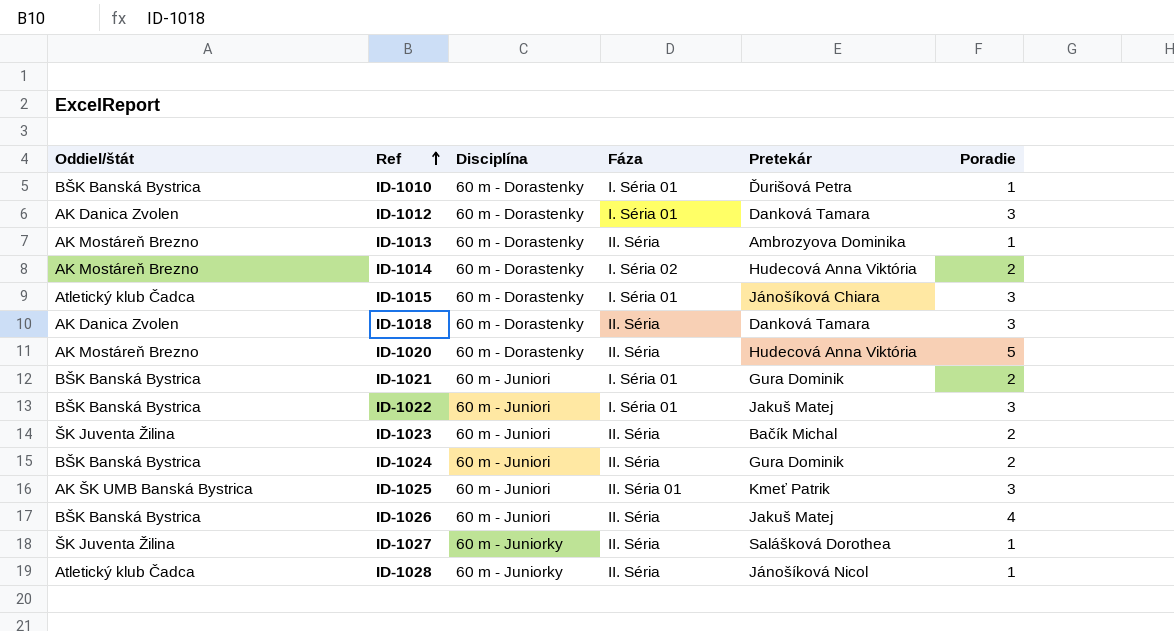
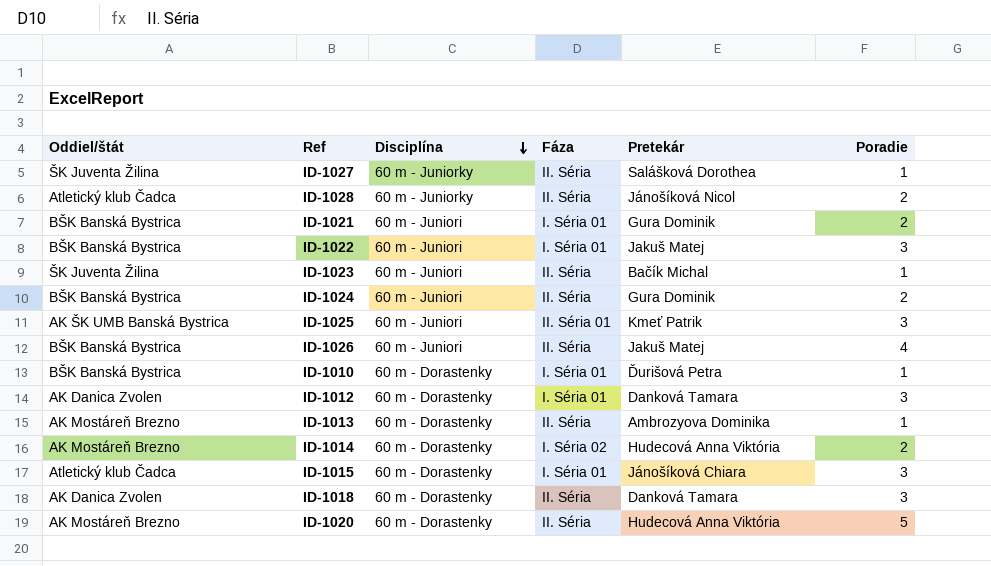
row order: Ref ascending -> Disciplína descending
ID-1028 | Poradie: 1 -> 2
ID-1023 | Poradie: 2 -> 1

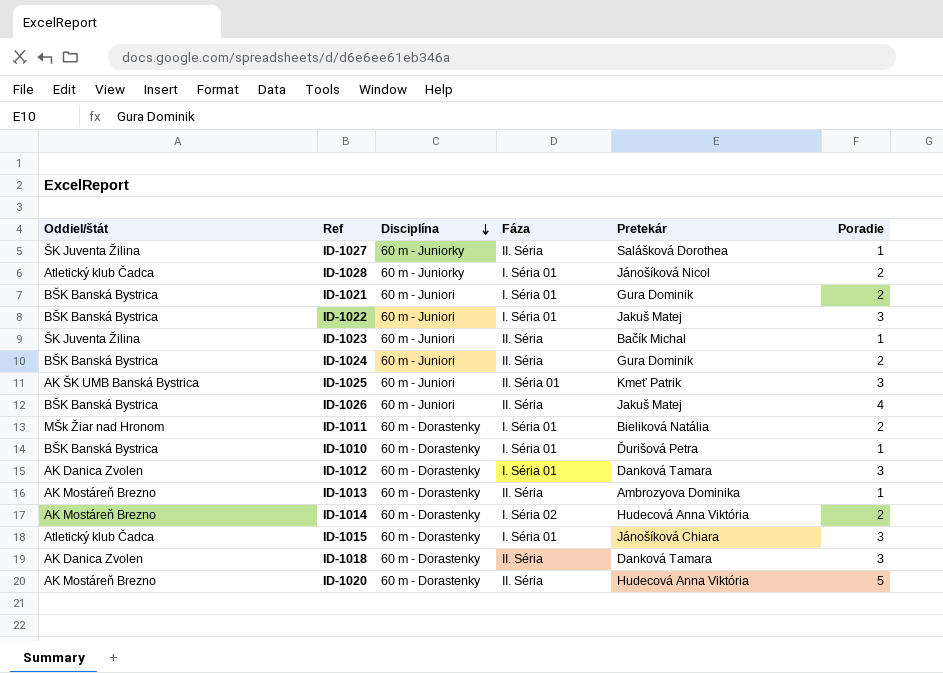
ID-1028 | Fáza: II. Séria -> I. Séria 01
row ID-1011: none -> MŠk Žiar nad Hronom | 60 m - Dorastenky | I. Séria 01 | Bieliková Natália | 2

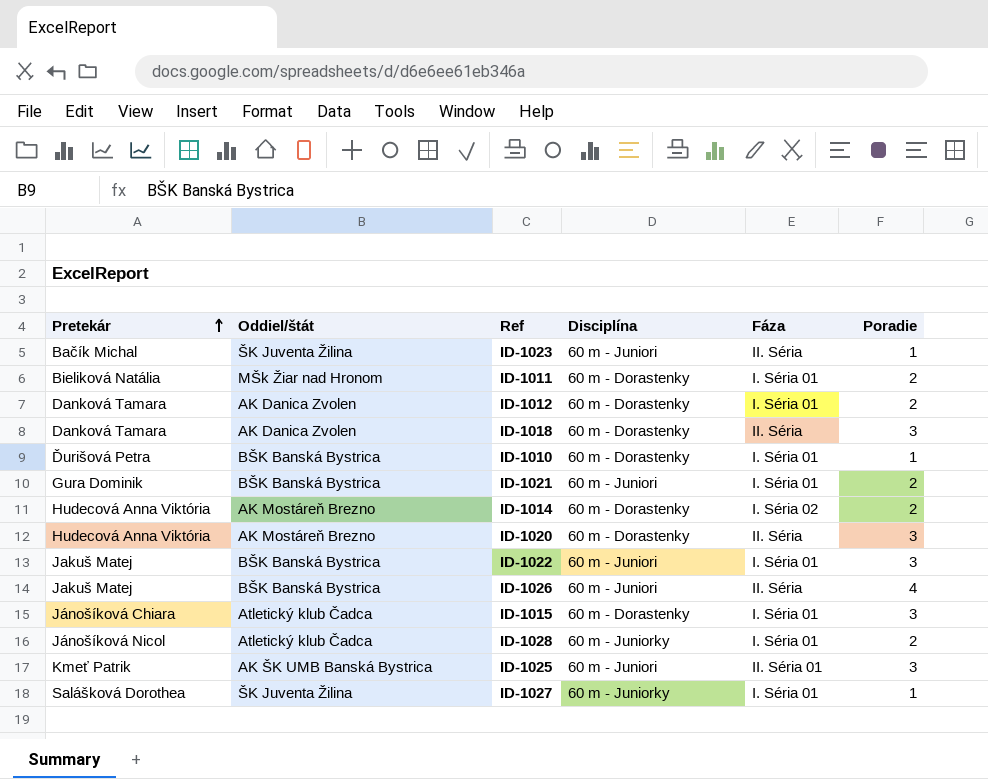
row order: Disciplína descending -> Pretekár ascending
column Pretekár | position: 5 -> 1
row ID-1024: BŠK Banská Bystrica | 60 m - Juniori | II. Séria | Gura Dominik | 2 -> none
row ID-1013: AK Mostáreň Brezno | 60 m - Dorastenky | II. Séria | Ambrozyova Dominika | 1 -> none
ID-1012 | Poradie: 3 -> 2
ID-1020 | Poradie: 5 -> 3
ID-1027 | Fáza: II. Séria -> I. Séria 01

